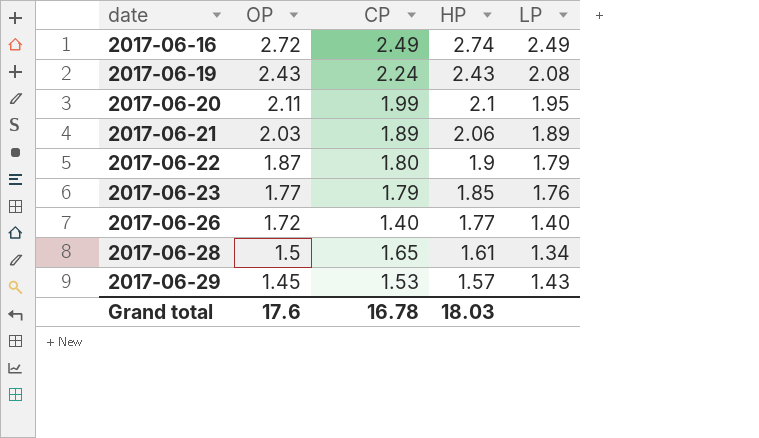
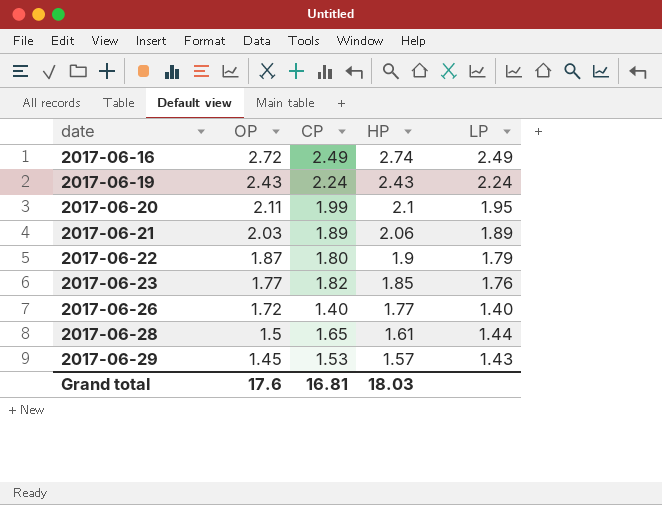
2017-06-19 | LP: 2.08 -> 2.24
2017-06-23 | CP: 1.79 -> 1.82
2017-06-28 | LP: 1.34 -> 1.44
Grand total | CP: 16.78 -> 16.81

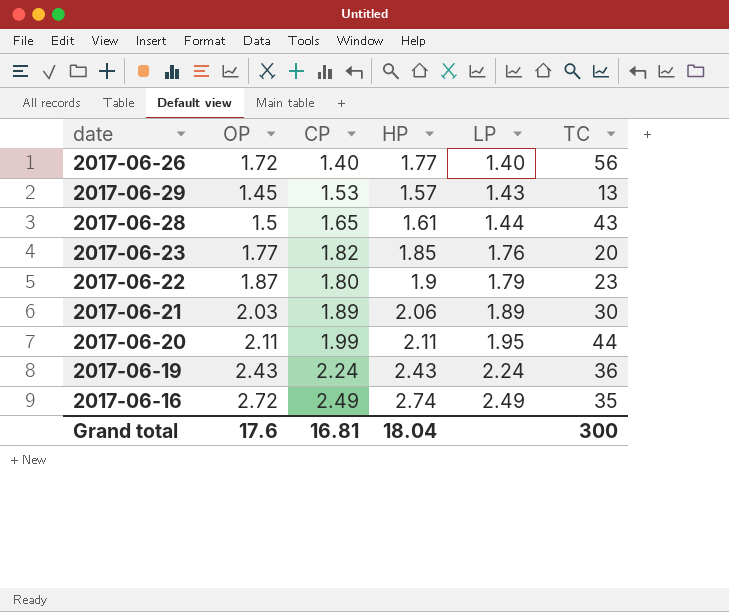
row order: date ascending -> LP ascending
column TC | position: none -> 6
2017-06-20 | HP: 2.1 -> 2.11
Grand total | HP: 18.03 -> 18.04

